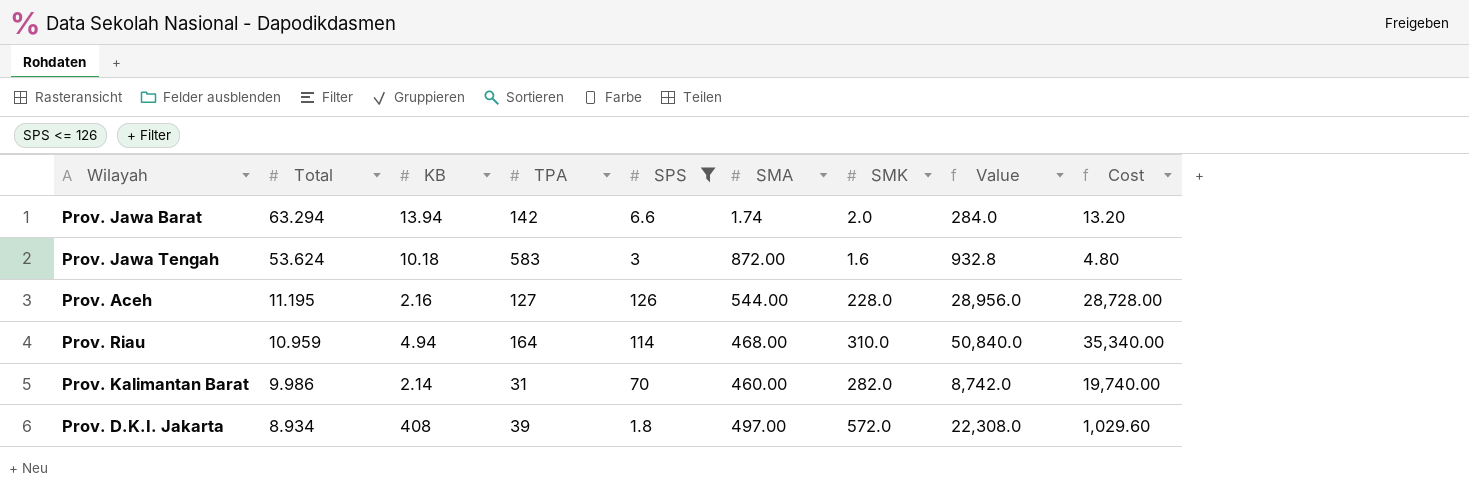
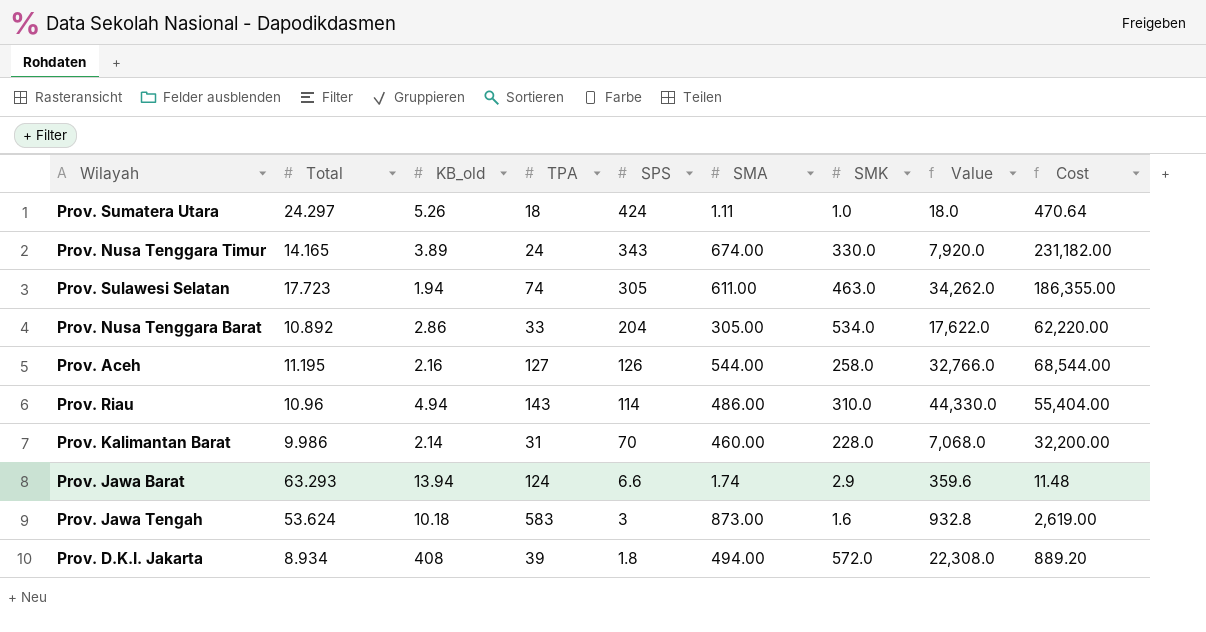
filter: SPS <= 126 -> none
row order: Total descending -> SPS descending
column name: KB -> KB_old
column Cost | formula: [SPS] * [SMK] -> [SPS] * [SMA]
Prov. Aceh | SMK: 228.0 -> 258.0
Prov. Aceh | Value: 28,956.0 -> 32,766.0
Prov. Riau | Total: 10.959 -> 10.96
Prov. Riau | TPA: 164 -> 143
Prov. Riau | SMA: 468.00 -> 486.00
Prov. Riau | Value: 50,840.0 -> 44,330.0
Prov. Kalimantan Barat | SMK: 282.0 -> 228.0
Prov. Kalimantan Barat | Value: 8,742.0 -> 7,068.0
Prov. Jawa Barat | Total: 63.294 -> 63.293
Prov. Jawa Barat | TPA: 142 -> 124
Prov. Jawa Barat | SMK: 2.0 -> 2.9
Prov. Jawa Barat | Value: 284.0 -> 359.6
Prov. Jawa Tengah | SMA: 872.00 -> 873.00
Prov. D.K.I. Jakarta | SMA: 497.00 -> 494.00

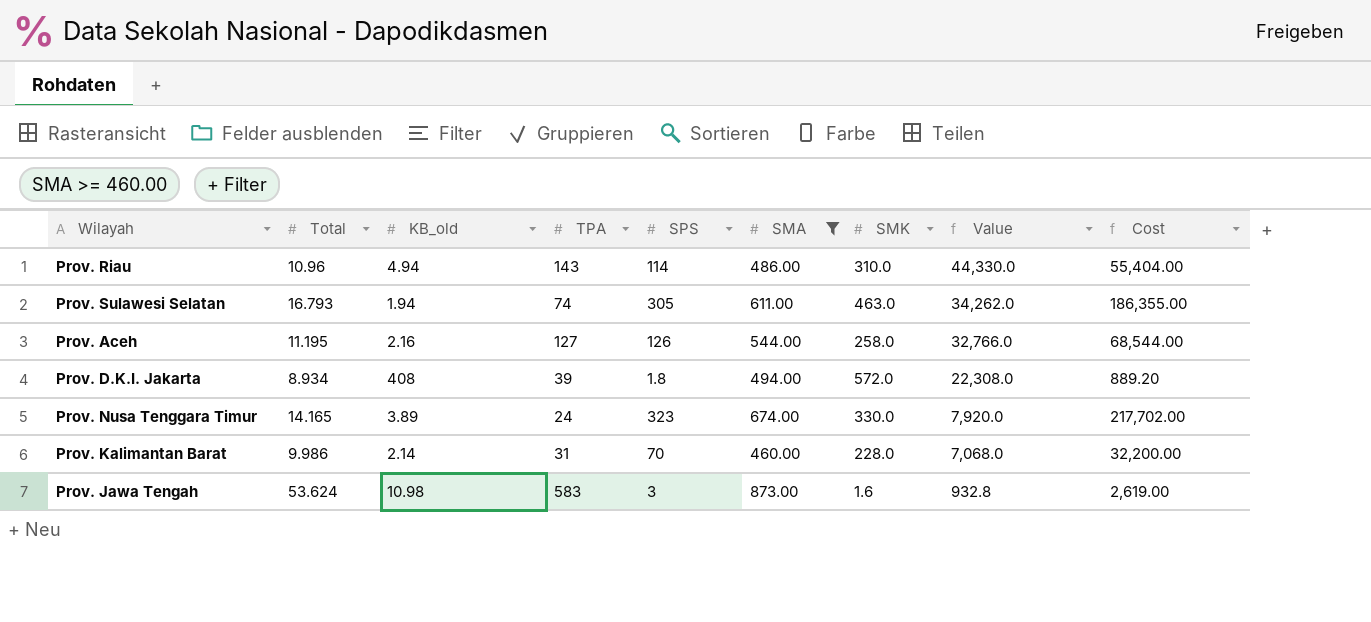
filter: none -> SMA >= 460.00
row order: SPS descending -> Value descending
Prov. Sulawesi Selatan | Total: 17.723 -> 16.793
Prov. Nusa Tenggara Timur | SPS: 343 -> 323
Prov. Nusa Tenggara Timur | Cost: 231,182.00 -> 217,702.00
Prov. Jawa Tengah | KB_old: 10.18 -> 10.98

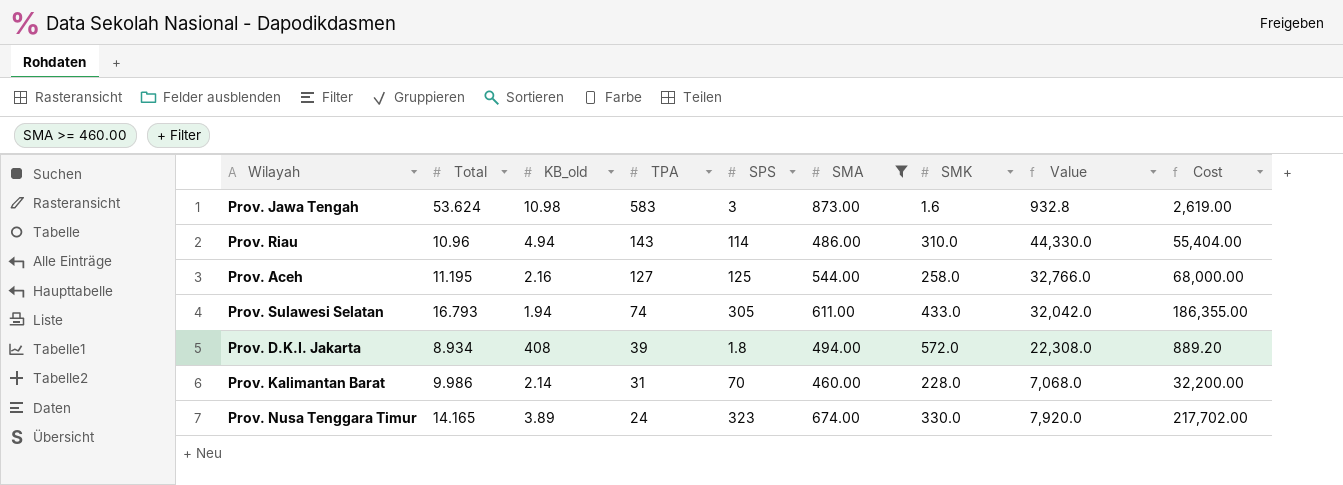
row order: Value descending -> TPA descending
Prov. Aceh | SPS: 126 -> 125
Prov. Aceh | Cost: 68,544.00 -> 68,000.00
Prov. Sulawesi Selatan | SMK: 463.0 -> 433.0
Prov. Sulawesi Selatan | Value: 34,262.0 -> 32,042.0

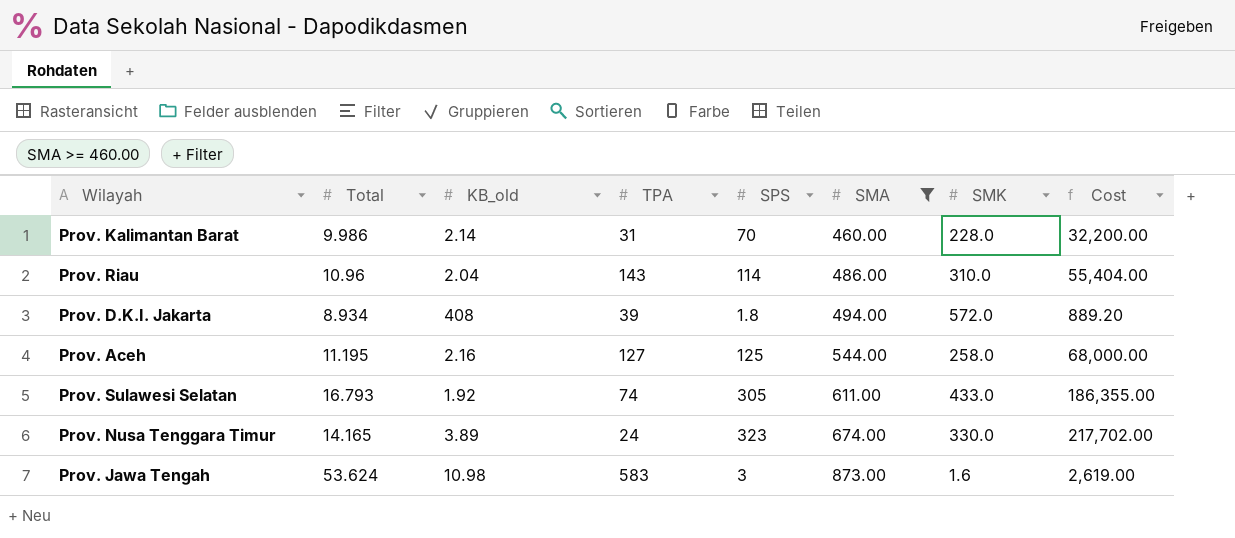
row order: TPA descending -> SMA ascending
column Value | formula: [TPA] * [SMK] -> none
Prov. Riau | KB_old: 4.94 -> 2.04
Prov. Sulawesi Selatan | KB_old: 1.94 -> 1.92

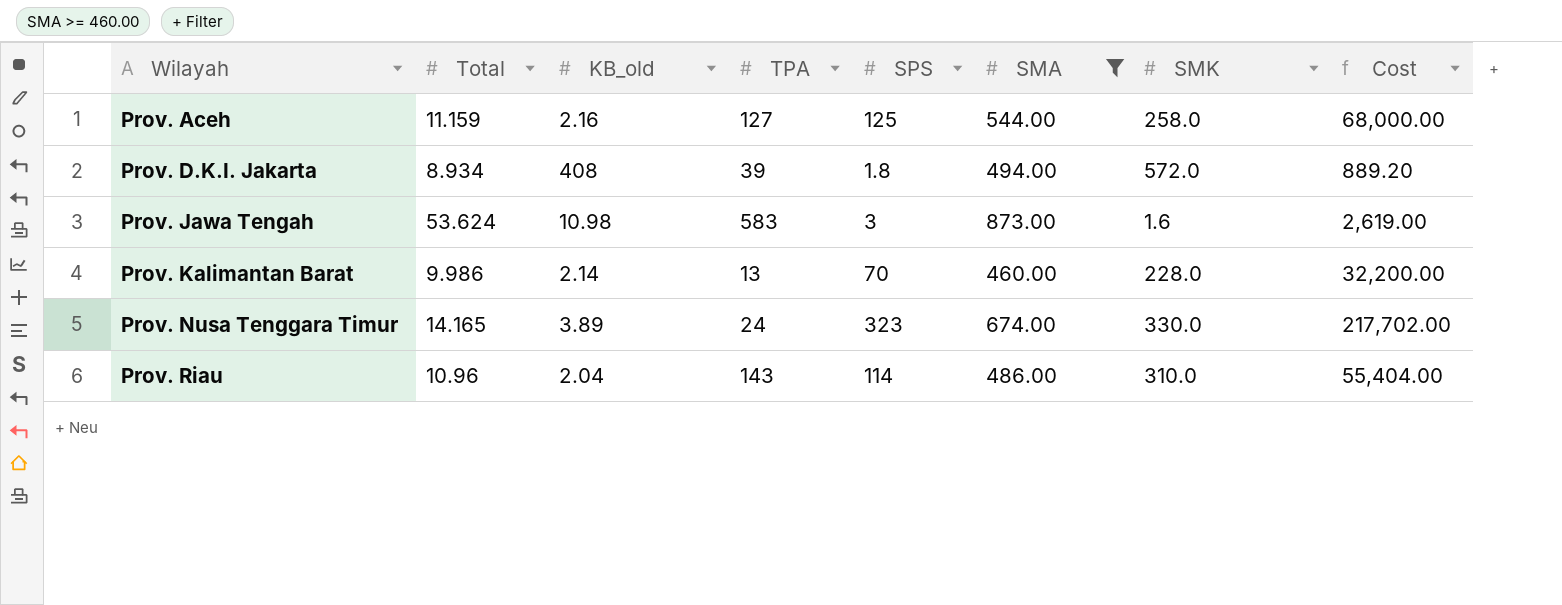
row order: SMA ascending -> Wilayah ascending
row Prov. Sulawesi Selatan: 16.793 | 1.92 | 74 | 305 | 611.00 | 433.0 | 186,355.00 -> none
Prov. Aceh | Total: 11.195 -> 11.159
Prov. Kalimantan Barat | TPA: 31 -> 13

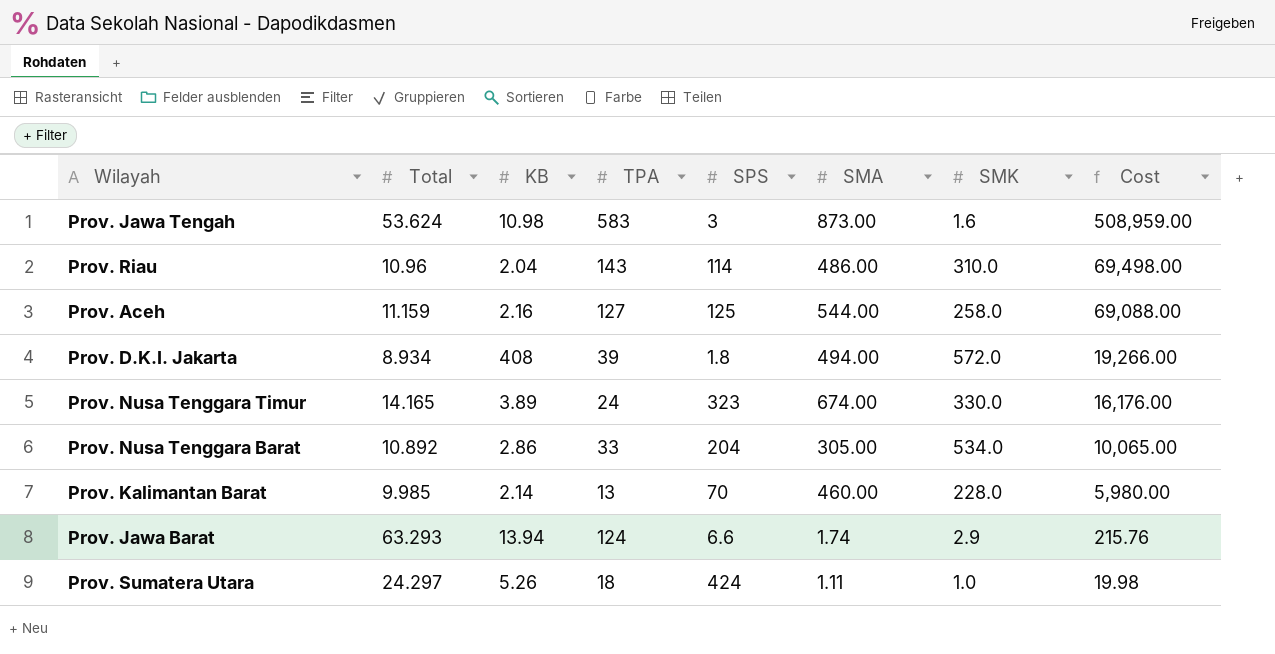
filter: SMA >= 460.00 -> none
row order: Wilayah ascending -> Cost descending
column name: KB_old -> KB
column Cost | formula: [SPS] * [SMA] -> [TPA] * [SMA]
Prov. Kalimantan Barat | Total: 9.986 -> 9.985

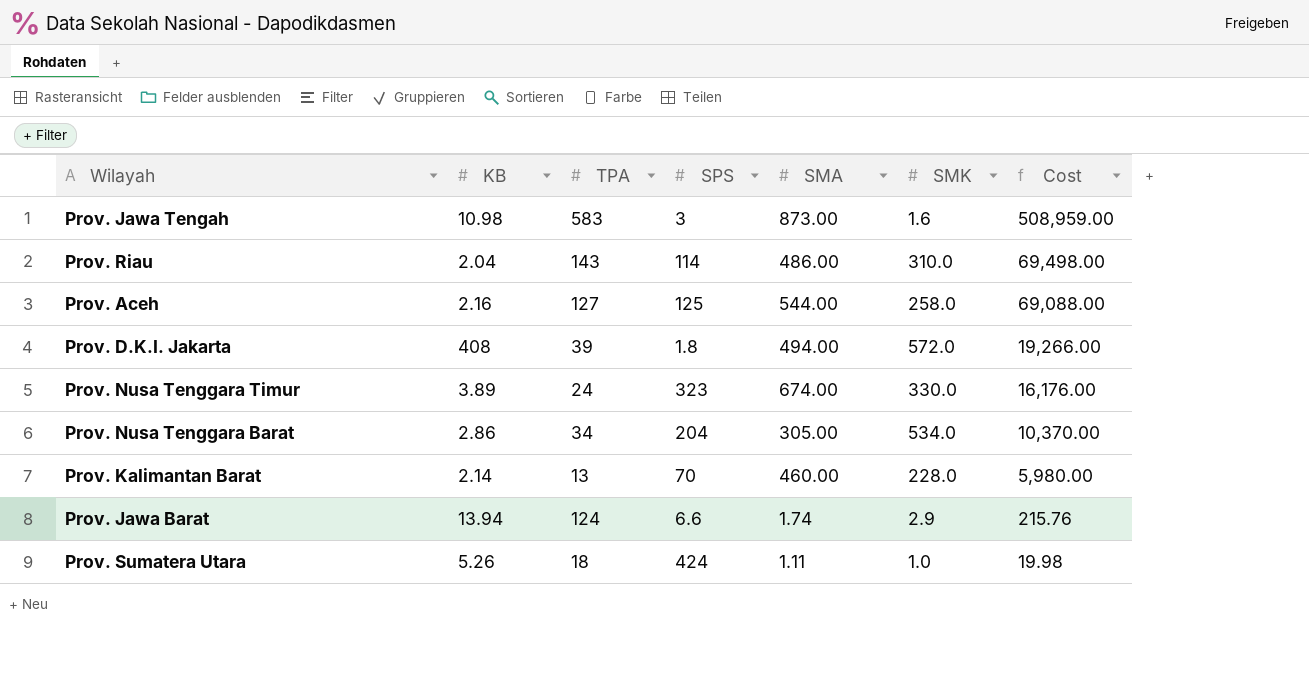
column Total | position: 2 -> none
Prov. Nusa Tenggara Barat | TPA: 33 -> 34
Prov. Nusa Tenggara Barat | Cost: 10,065.00 -> 10,370.00

